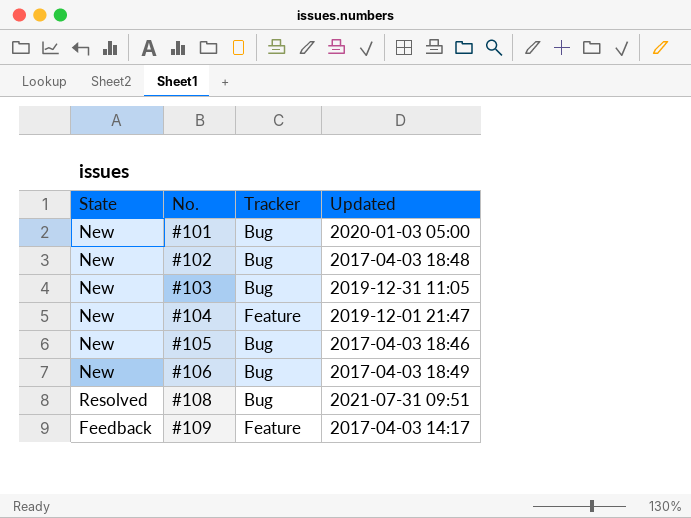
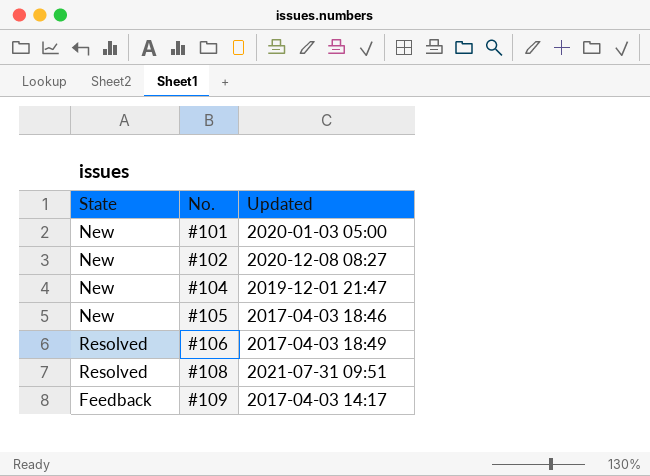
column Tracker | position: 3 -> none
row #103: New | Bug | 2019-12-31 11:05 -> none
#102 | Updated: 2017-04-03 18:48 -> 2020-12-08 08:27
#106 | State: New -> Resolved

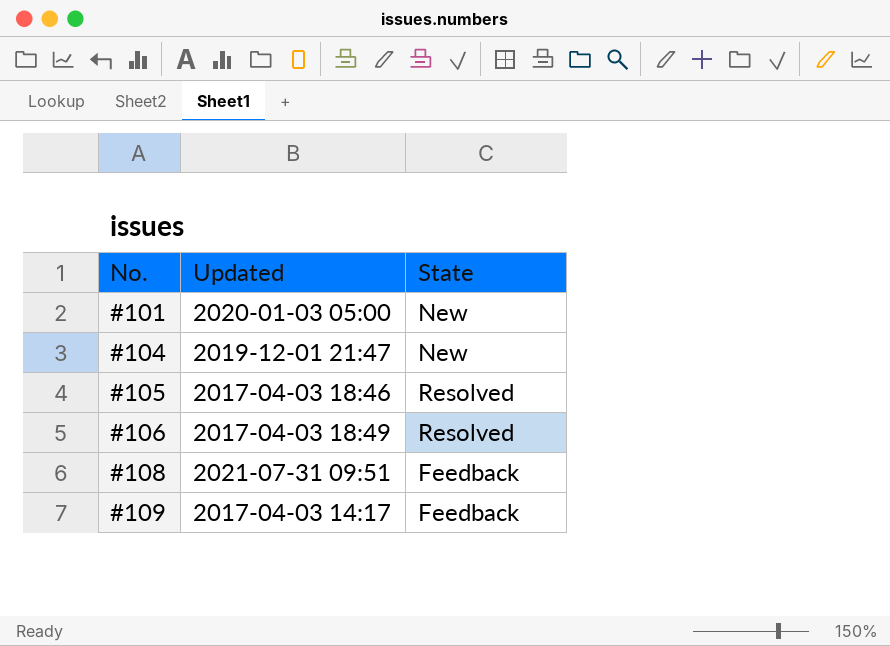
column State | position: 1 -> 3
row #102: New | 2020-12-08 08:27 -> none
#105 | State: New -> Resolved
#108 | State: Resolved -> Feedback

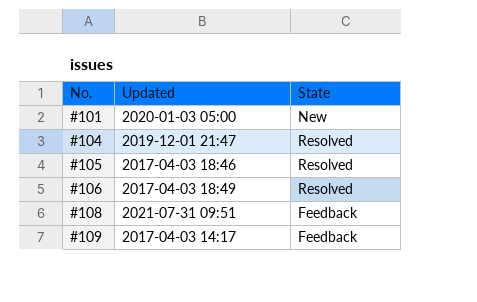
#104 | State: New -> Resolved

